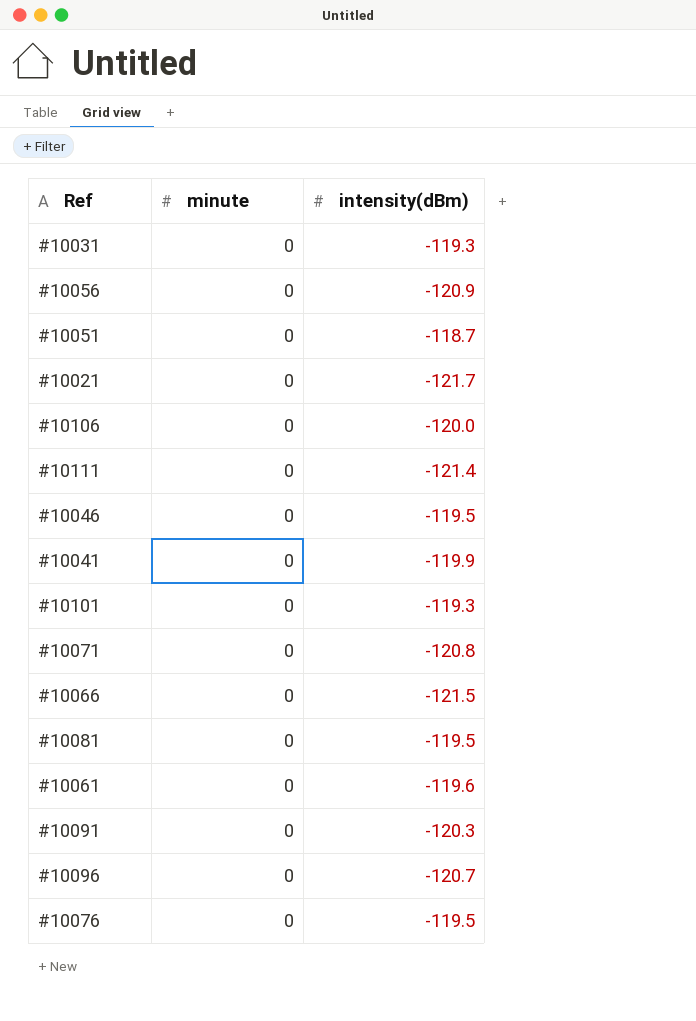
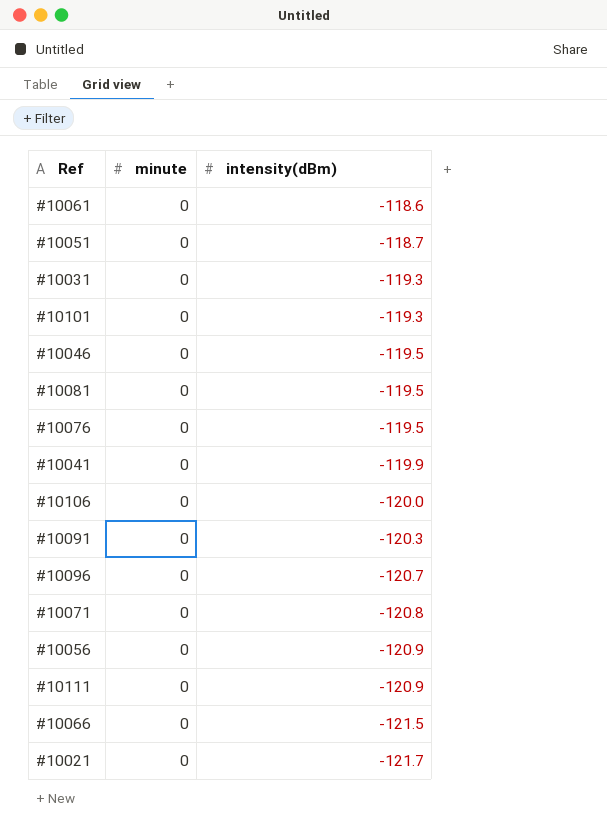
row order: none -> intensity(dBm) descending
#10061 | intensity(dBm): -119.6 -> -118.6
#10111 | intensity(dBm): -121.4 -> -120.9

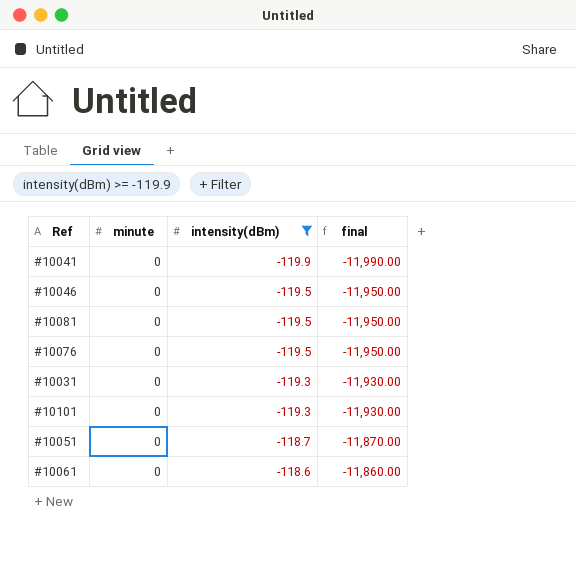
filter: none -> intensity(dBm) >= -119.9
row order: intensity(dBm) descending -> intensity(dBm) ascending
column final | formula: none -> [intensity(dBm)] * 100

